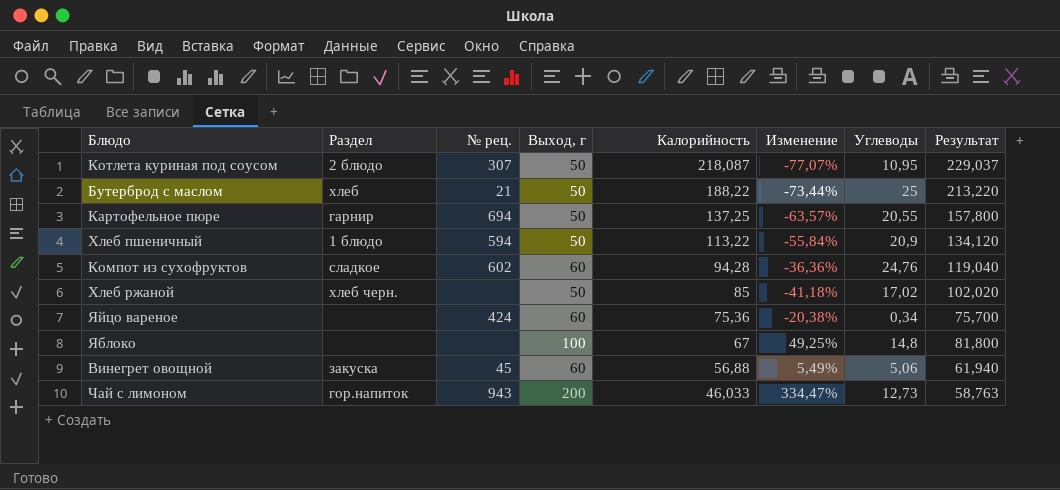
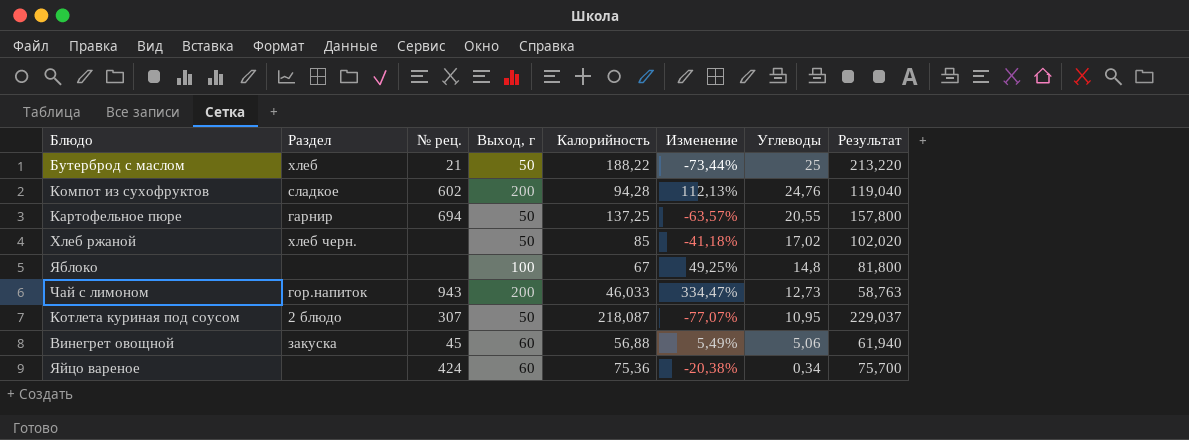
row order: Калорийность descending -> Углеводы descending
row Хлеб пшеничный: 1 блюдо | 594 | 50 | 113,22 | -55,84% | 20,9 | 134,120 -> none
Компот из сухофруктов | Выход, г: 60 -> 200
Компот из сухофруктов | Изменение: -36,36% -> 112,13%

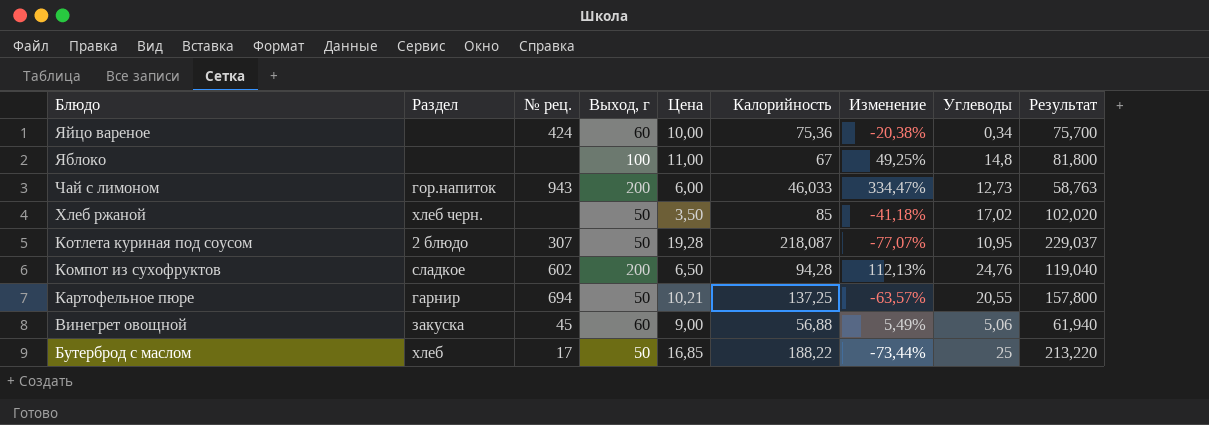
row order: Углеводы descending -> Блюдо descending
column Цена | position: none -> 5
Бутерброд с маслом | № рец.: 21 -> 17

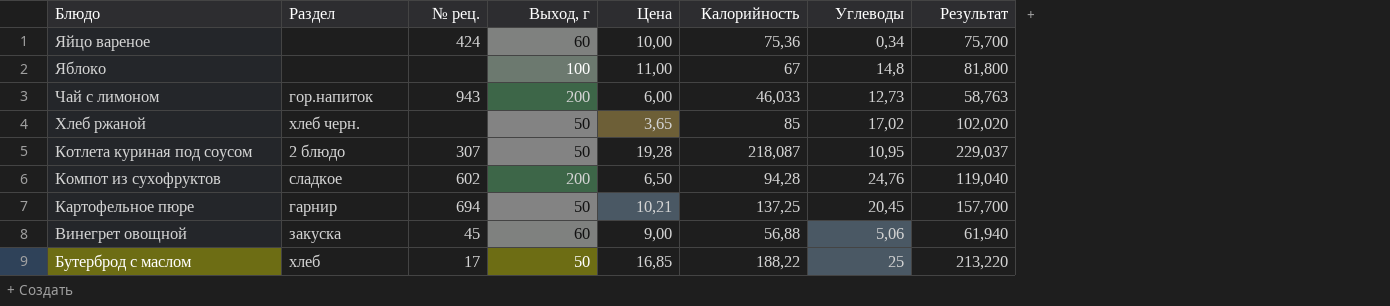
column Изменение | formula: ([Выход, г] - [Калорийность]) / [Калорийность] -> none
Хлеб ржаной | Цена: 3,50 -> 3,65
Картофельное пюре | Углеводы: 20,55 -> 20,45
Картофельное пюре | Результат: 157,800 -> 157,700

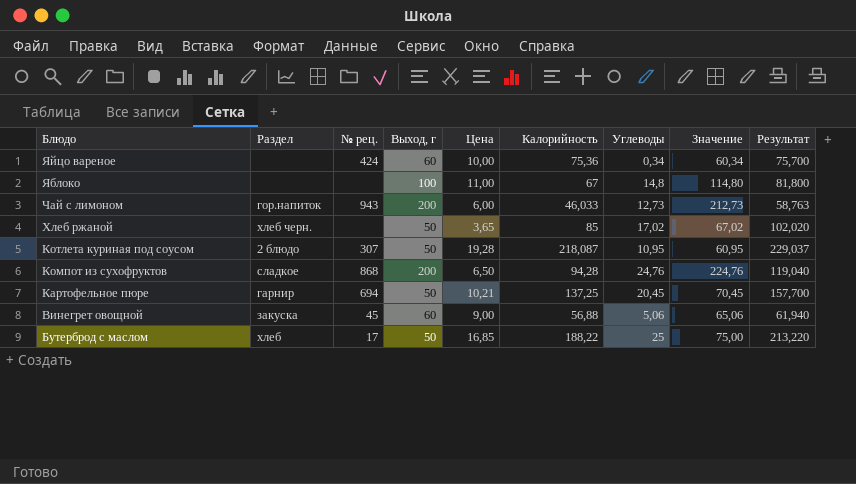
column Значение | formula: none -> [Выход, г] + [Углеводы]
Компот из сухофруктов | № рец.: 602 -> 868

